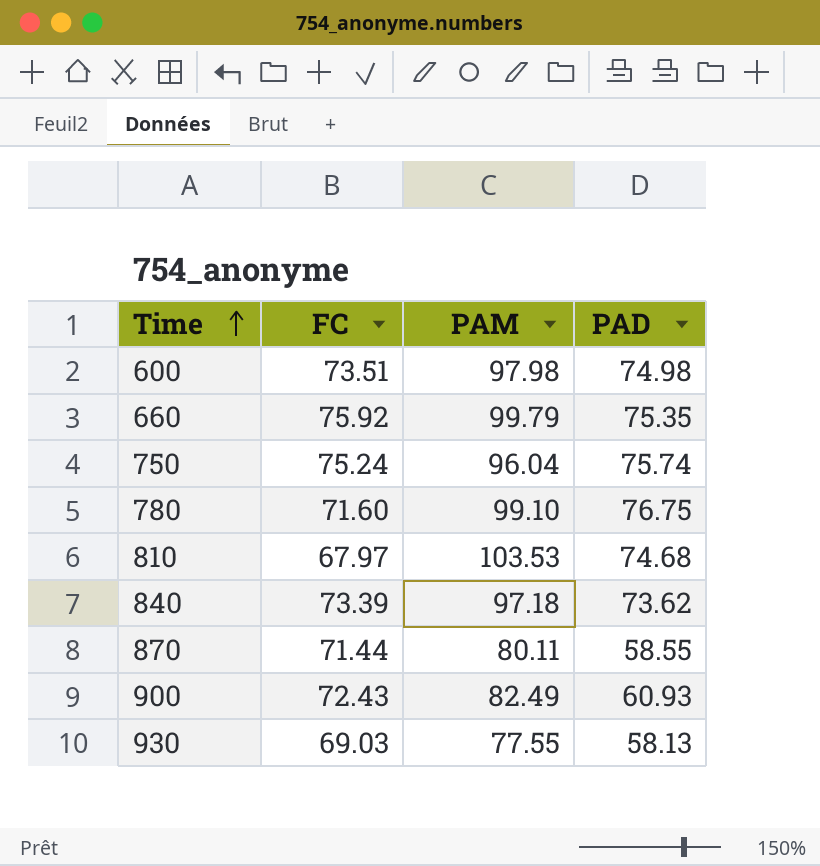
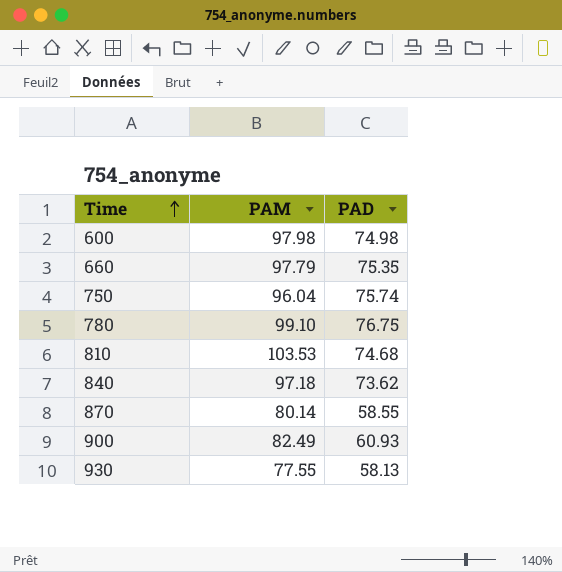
column FC | position: 2 -> none
660 | PAM: 99.79 -> 97.79
870 | PAM: 80.11 -> 80.14

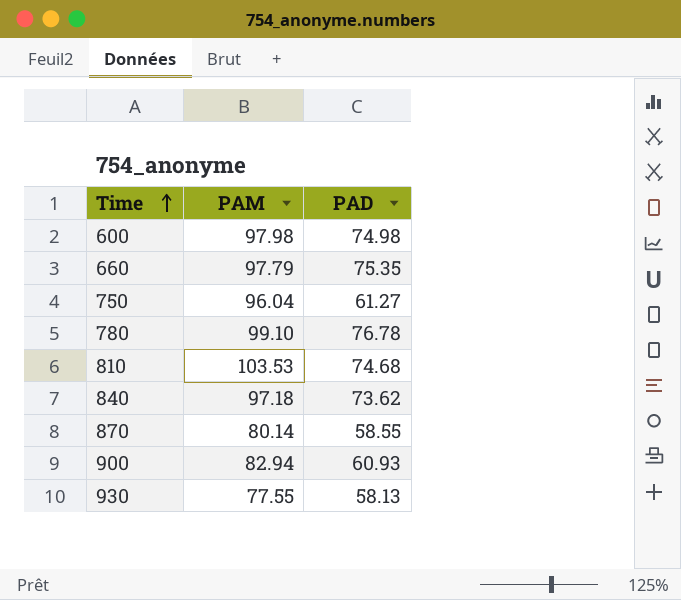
750 | PAD: 75.74 -> 61.27
780 | PAD: 76.75 -> 76.78
900 | PAM: 82.49 -> 82.94

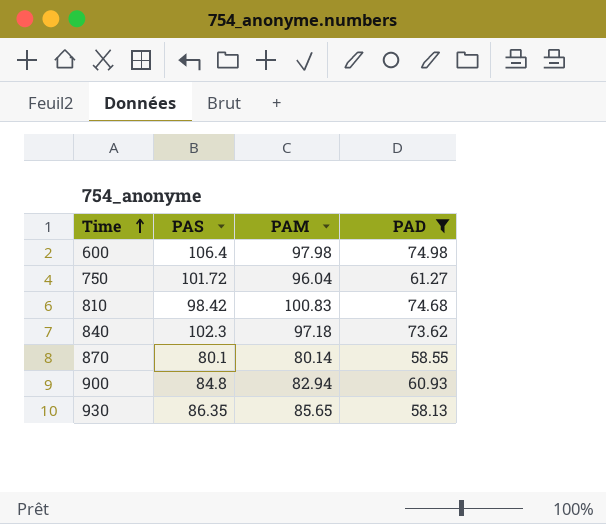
filter: none -> PAD <= 74.98
column PAS | position: none -> 2
810 | PAM: 103.53 -> 100.83
930 | PAM: 77.55 -> 85.65

